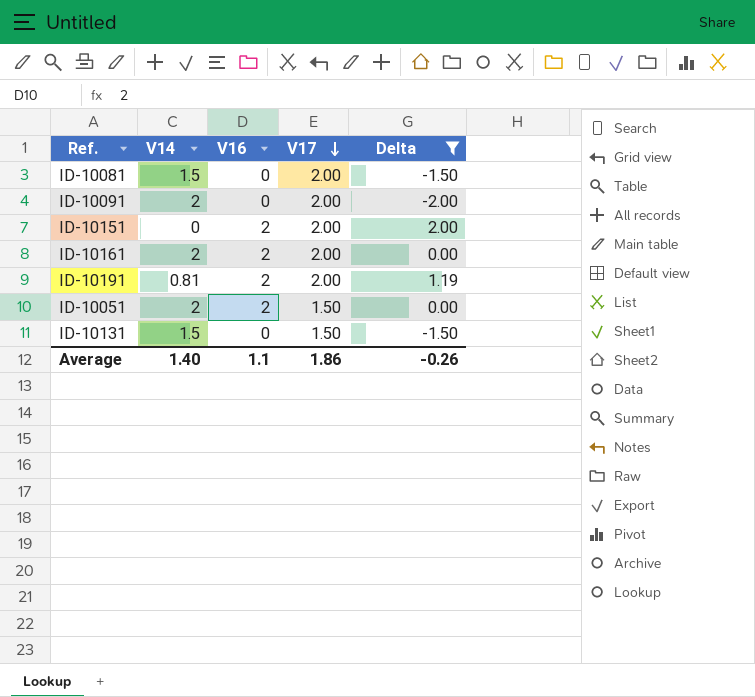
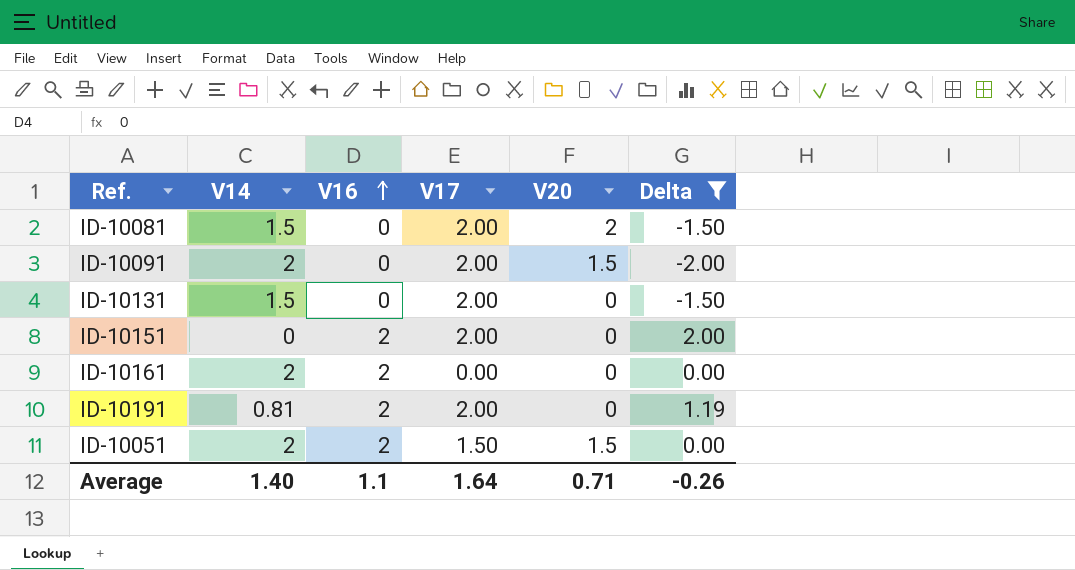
row order: V17 descending -> V16 ascending
column V20 | position: none -> 5
ID-10131 | V17: 1.50 -> 2.00
ID-10161 | V17: 2.00 -> 0.00
Average | V17: 1.86 -> 1.64

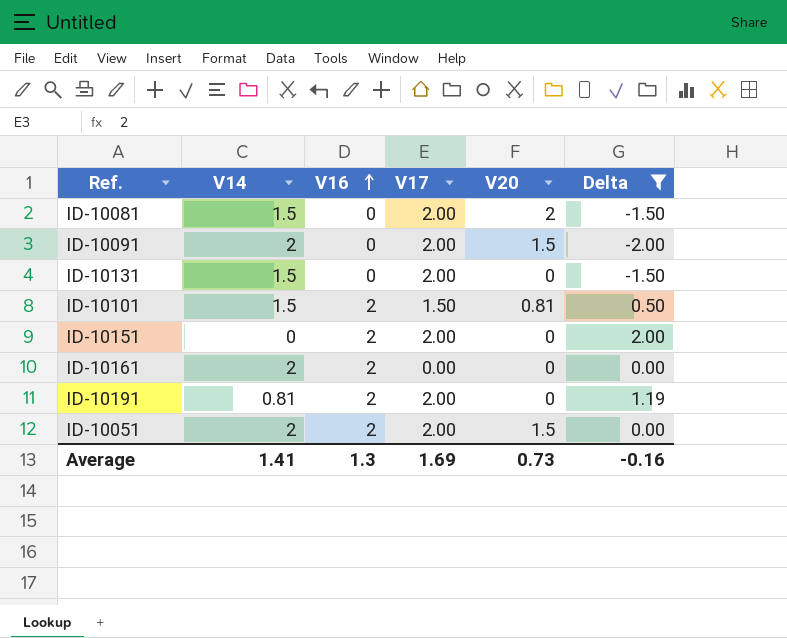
row ID-10101: none -> 1.5 | 2 | 1.50 | 0.81 | 0.50
ID-10051 | V17: 1.50 -> 2.00
Average | V14: 1.40 -> 1.41
Average | V16: 1.1 -> 1.3
Average | V17: 1.64 -> 1.69
Average | V20: 0.71 -> 0.73
Average | Delta: -0.26 -> -0.16

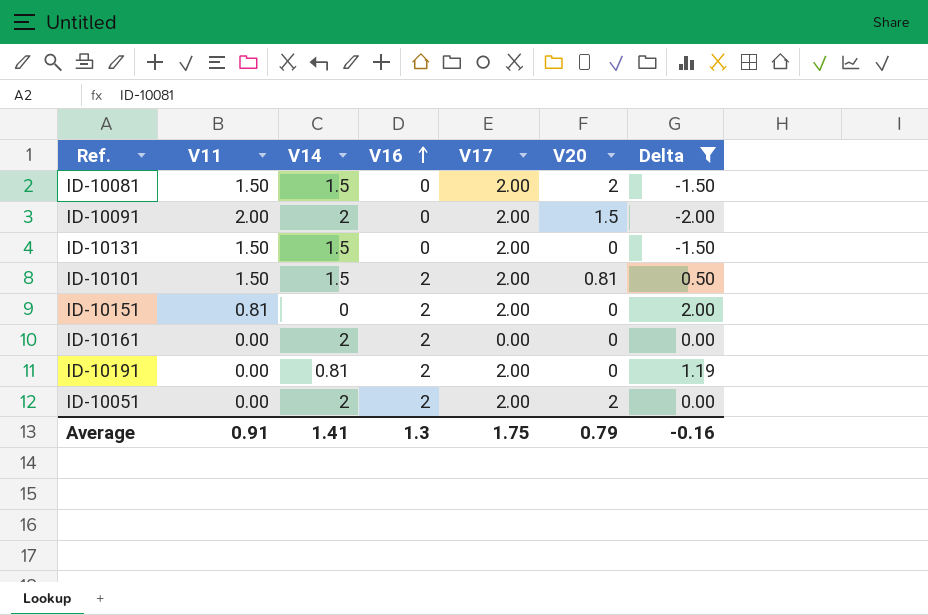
column V11 | position: none -> 2
ID-10101 | V17: 1.50 -> 2.00
ID-10051 | V20: 1.5 -> 2
Average | V17: 1.69 -> 1.75
Average | V20: 0.73 -> 0.79

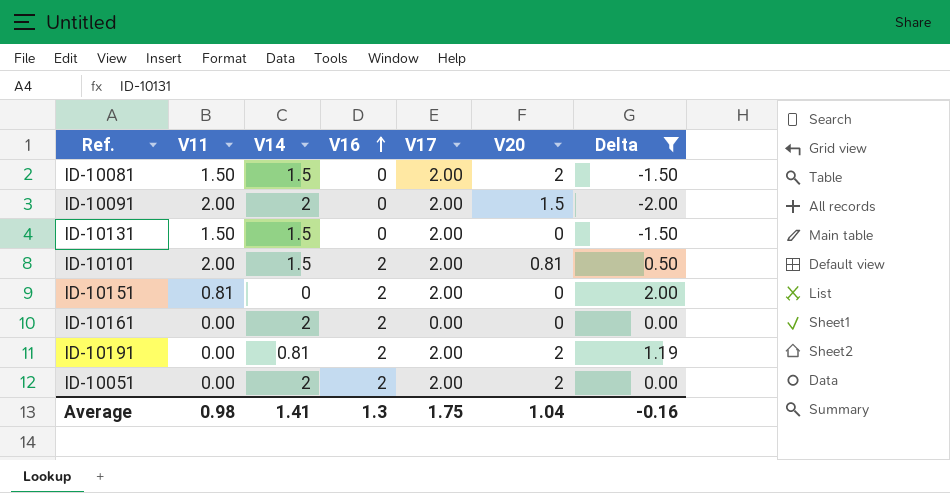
ID-10101 | V11: 1.50 -> 2.00
ID-10191 | V20: 0 -> 2
Average | V11: 0.91 -> 0.98
Average | V20: 0.79 -> 1.04

